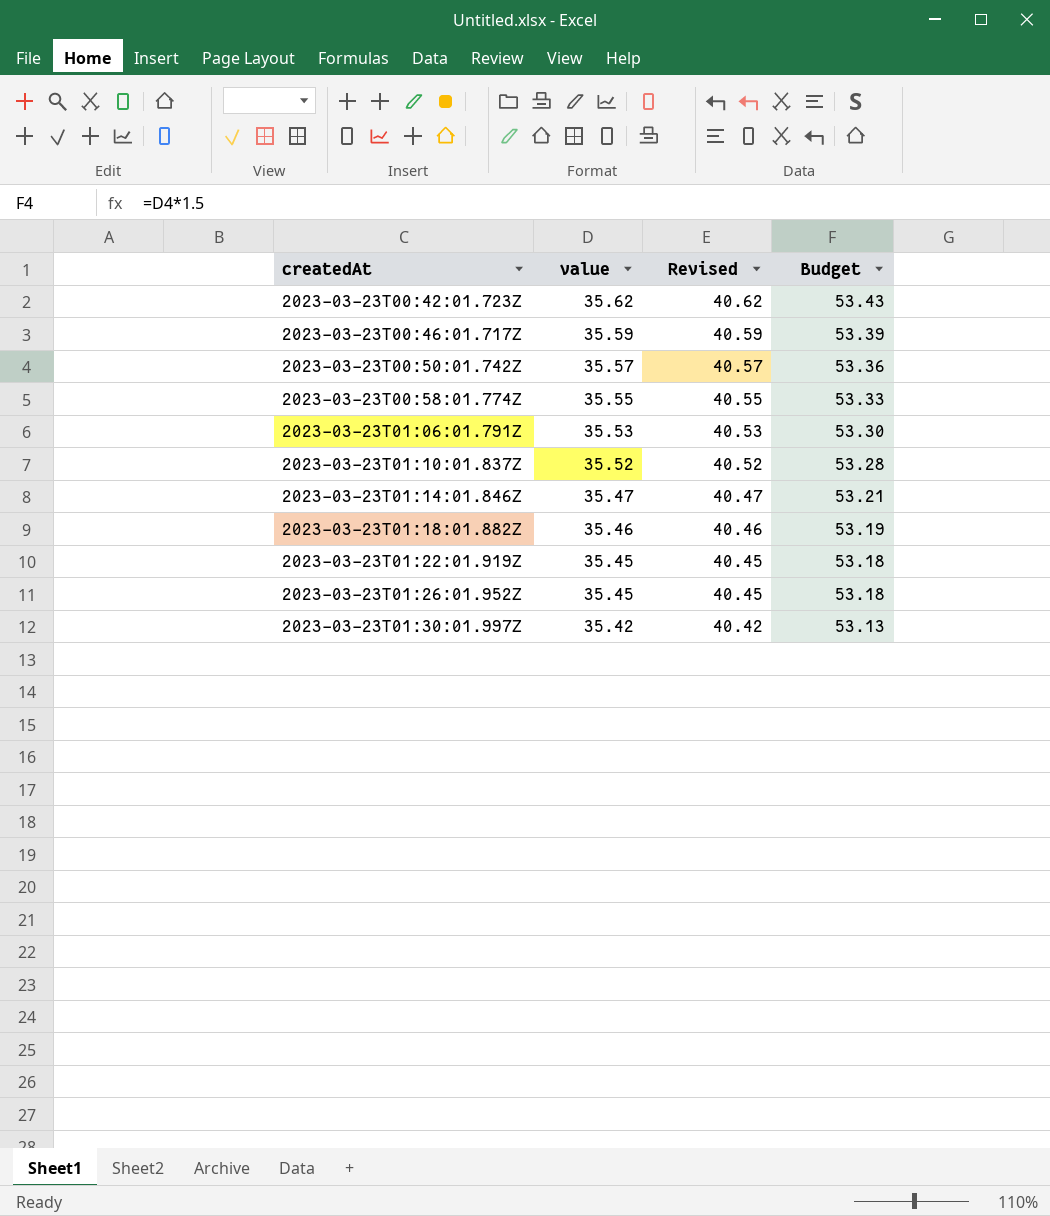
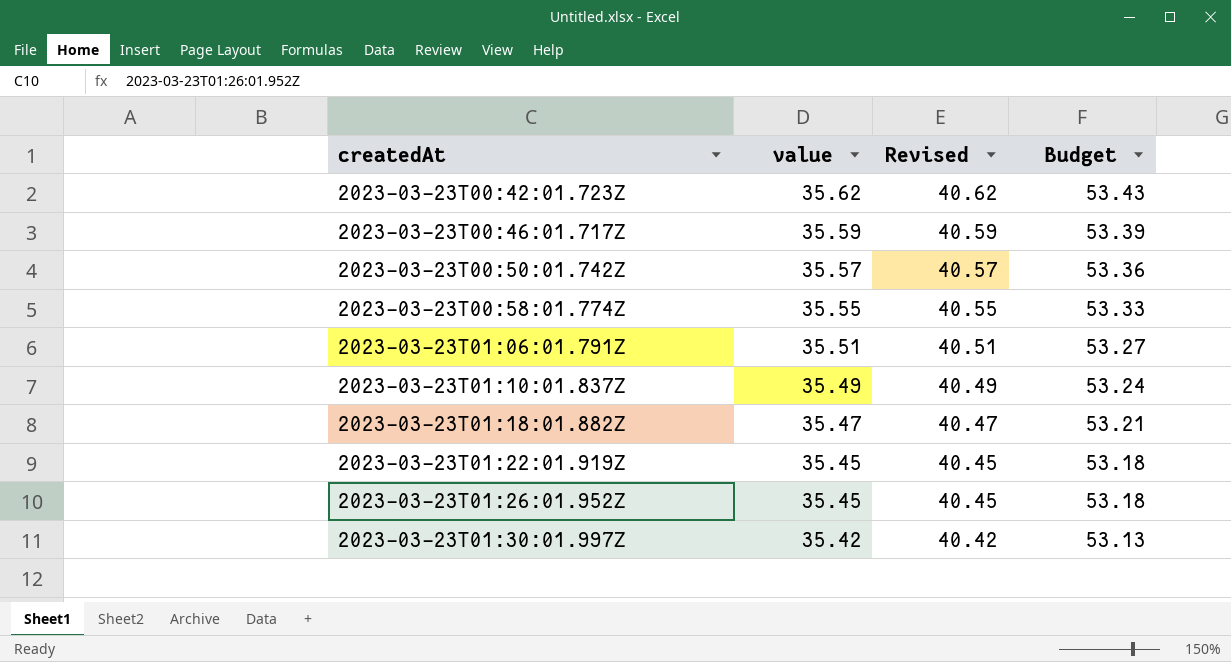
row 2023-03-23T01:14:01.846Z: 35.47 | 40.47 | 53.21 -> none
2023-03-23T01:06:01.791Z | value: 35.53 -> 35.51
2023-03-23T01:06:01.791Z | Revised: 40.53 -> 40.51
2023-03-23T01:06:01.791Z | Budget: 53.30 -> 53.27
2023-03-23T01:10:01.837Z | value: 35.52 -> 35.49
2023-03-23T01:10:01.837Z | Revised: 40.52 -> 40.49
2023-03-23T01:10:01.837Z | Budget: 53.28 -> 53.24
2023-03-23T01:18:01.882Z | value: 35.46 -> 35.47
2023-03-23T01:18:01.882Z | Revised: 40.46 -> 40.47
2023-03-23T01:18:01.882Z | Budget: 53.19 -> 53.21

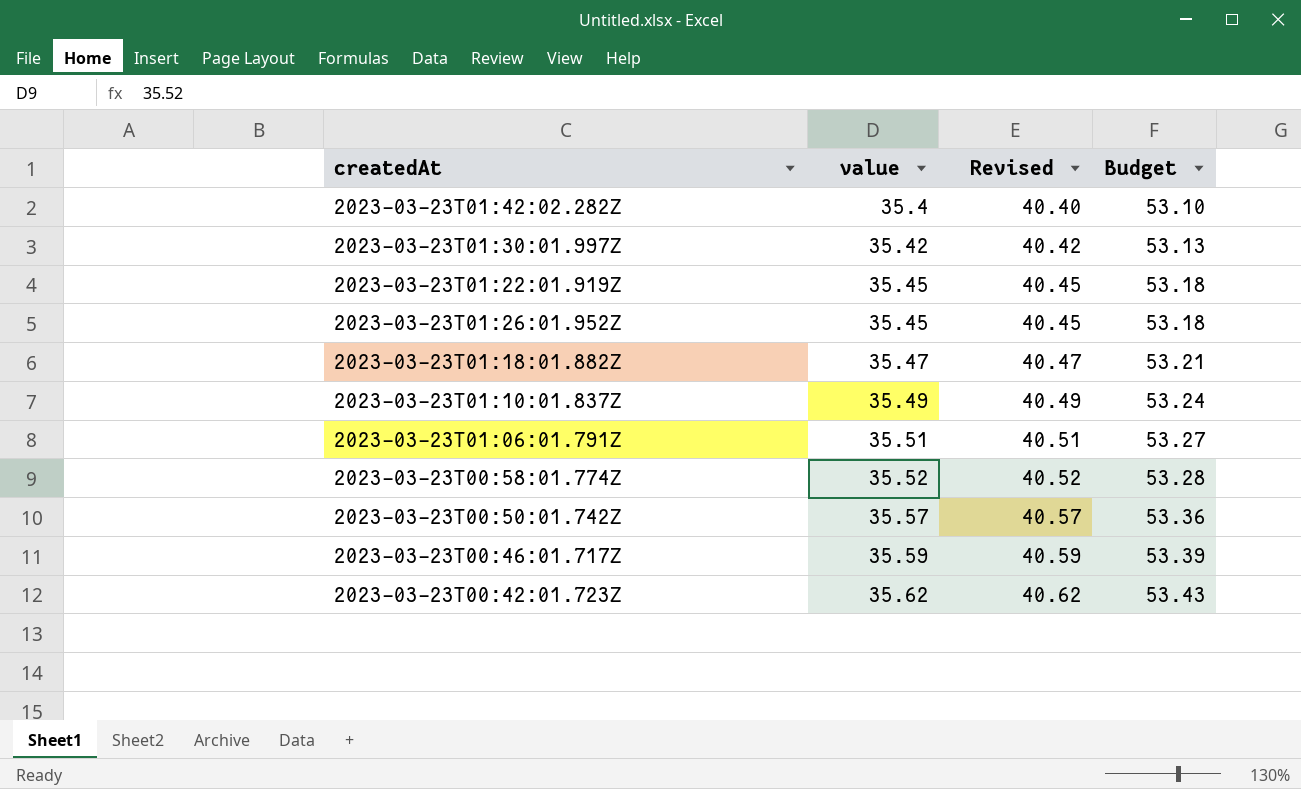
row order: createdAt ascending -> value ascending
row 2023-03-23T01:42:02.282Z: none -> 35.4 | 40.40 | 53.10
2023-03-23T00:58:01.774Z | value: 35.55 -> 35.52
2023-03-23T00:58:01.774Z | Revised: 40.55 -> 40.52
2023-03-23T00:58:01.774Z | Budget: 53.33 -> 53.28

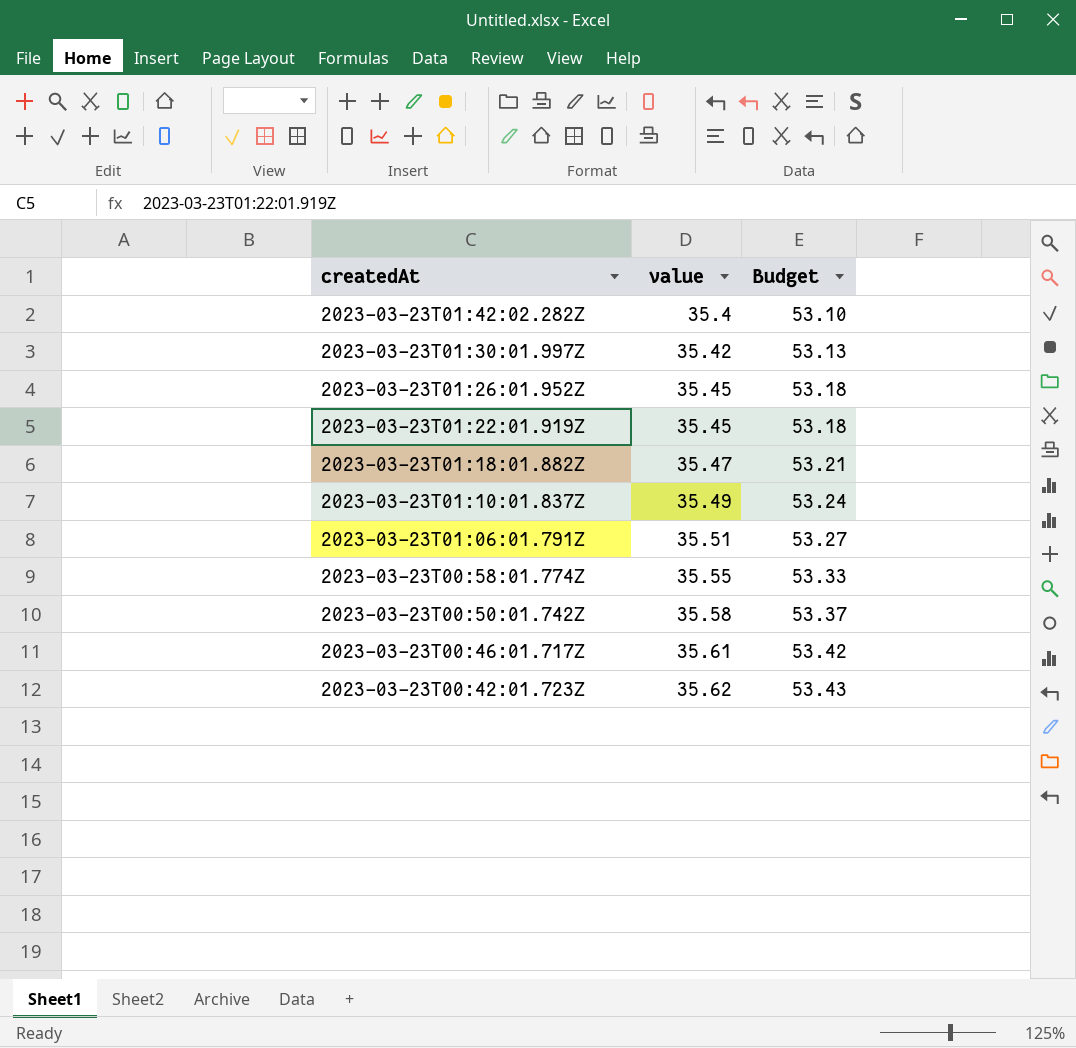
row order: value ascending -> createdAt descending
column Revised | formula: [value] + 5 -> none
2023-03-23T00:58:01.774Z | value: 35.52 -> 35.55
2023-03-23T00:58:01.774Z | Budget: 53.28 -> 53.33
2023-03-23T00:50:01.742Z | value: 35.57 -> 35.58
2023-03-23T00:50:01.742Z | Budget: 53.36 -> 53.37
2023-03-23T00:46:01.717Z | value: 35.59 -> 35.61
2023-03-23T00:46:01.717Z | Budget: 53.39 -> 53.42

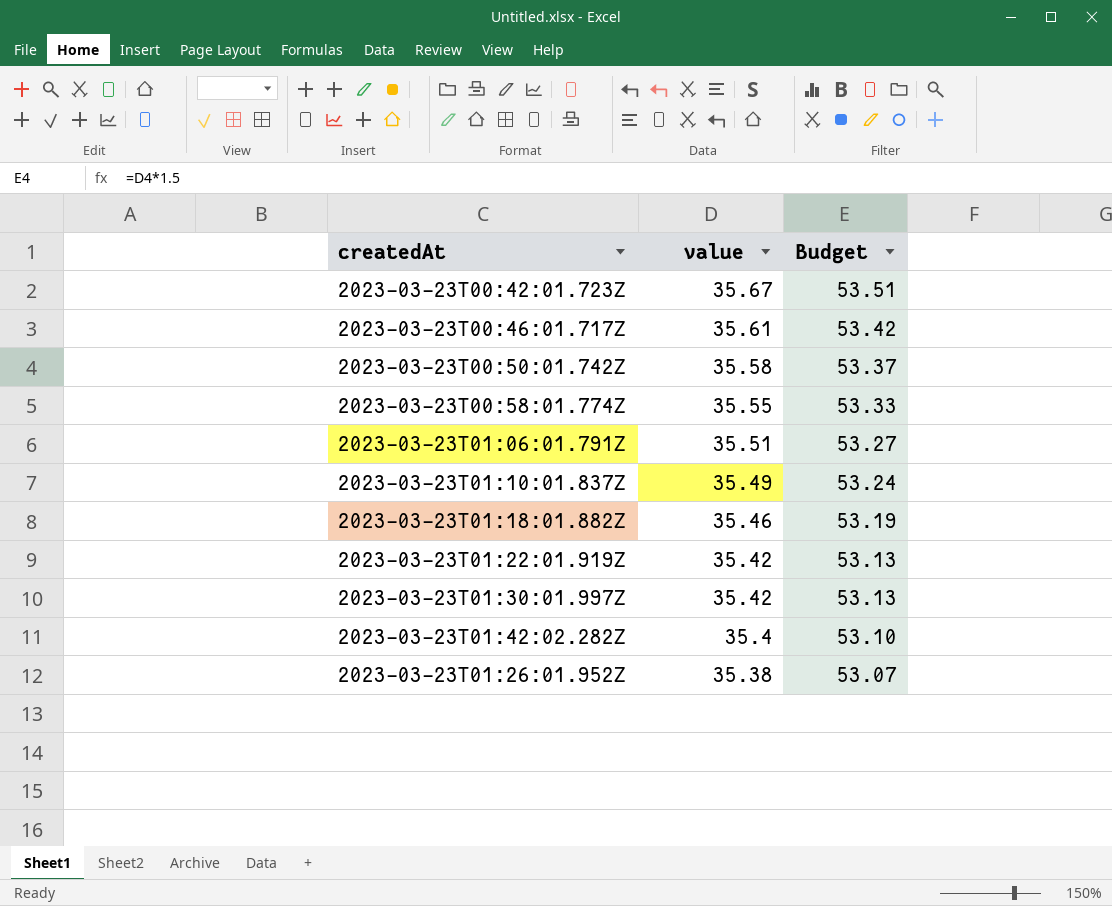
row order: createdAt descending -> value descending
2023-03-23T00:42:01.723Z | value: 35.62 -> 35.67
2023-03-23T00:42:01.723Z | Budget: 53.43 -> 53.51
2023-03-23T01:18:01.882Z | value: 35.47 -> 35.46
2023-03-23T01:18:01.882Z | Budget: 53.21 -> 53.19
2023-03-23T01:22:01.919Z | value: 35.45 -> 35.42
2023-03-23T01:22:01.919Z | Budget: 53.18 -> 53.13
2023-03-23T01:26:01.952Z | value: 35.45 -> 35.38
2023-03-23T01:26:01.952Z | Budget: 53.18 -> 53.07

